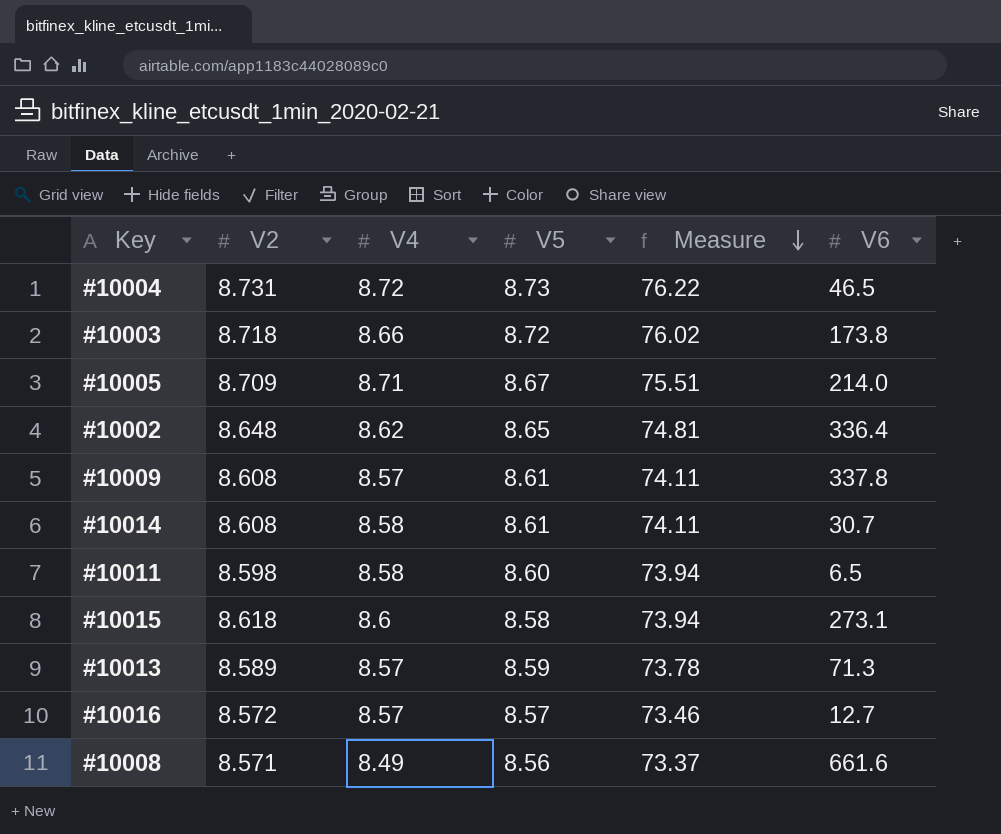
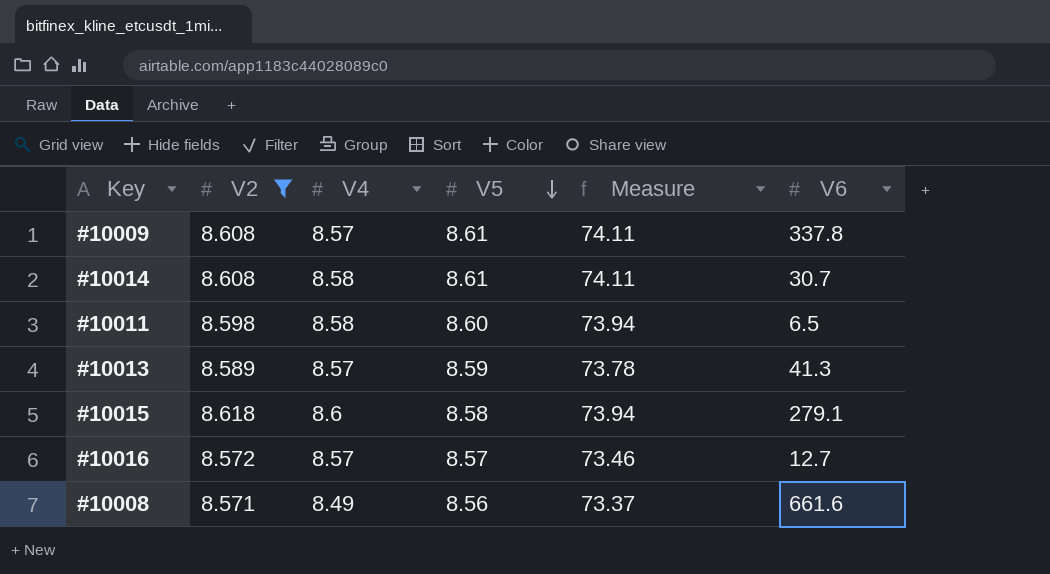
filter: none -> V2 <= 8.618
row order: Measure descending -> V5 descending
#10013 | V6: 71.3 -> 41.3
#10015 | V6: 273.1 -> 279.1

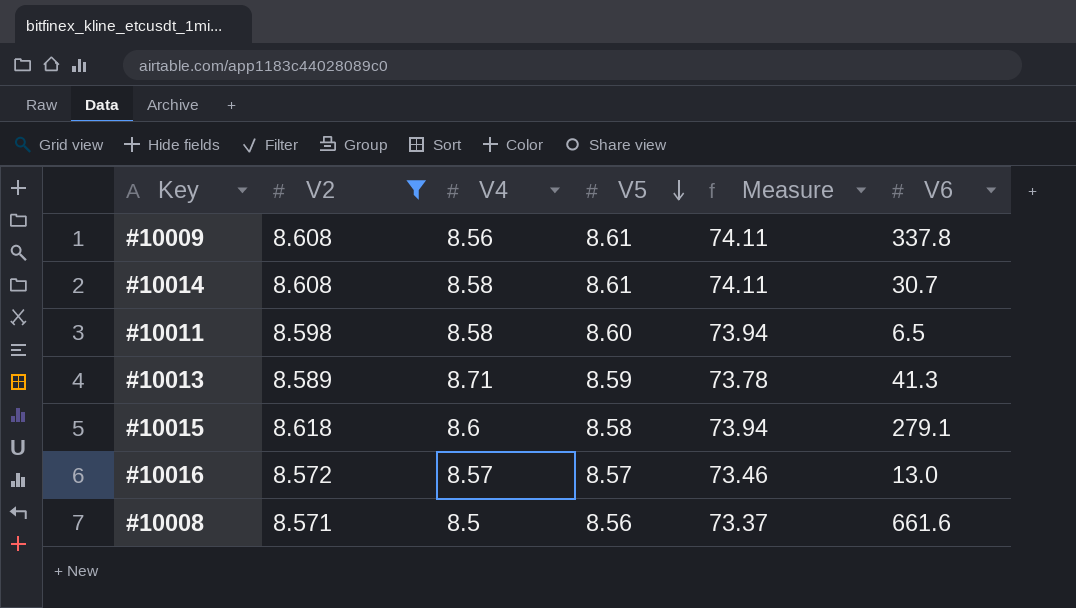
#10009 | V4: 8.57 -> 8.56
#10013 | V4: 8.57 -> 8.71
#10016 | V6: 12.7 -> 13.0
#10008 | V4: 8.49 -> 8.5

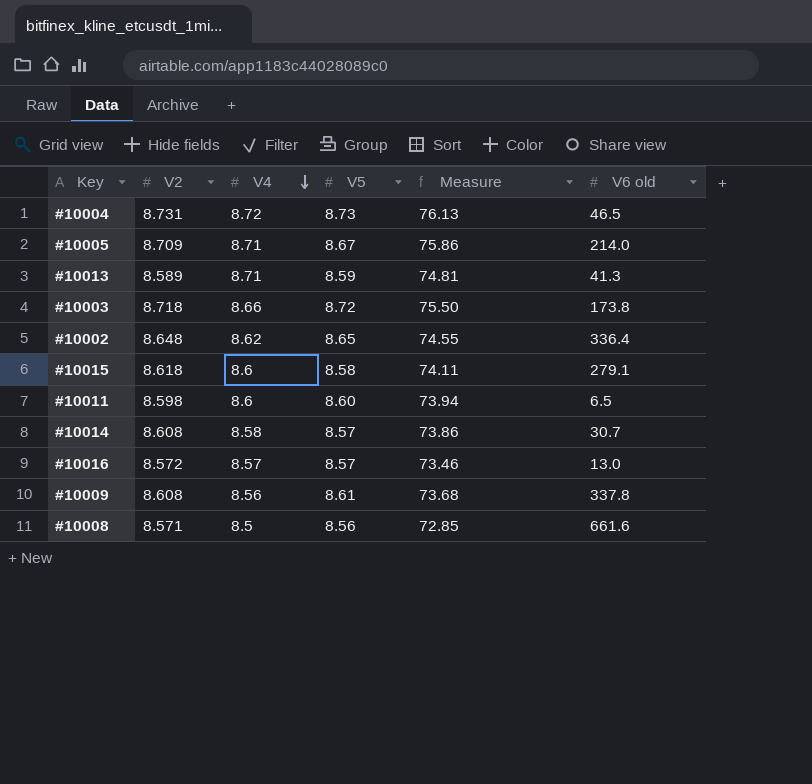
filter: V2 <= 8.618 -> none
row order: V5 descending -> V4 descending
column Measure | formula: [V2] * [V5] -> [V2] * [V4]
column name: V6 -> V6 old
#10011 | V4: 8.58 -> 8.6
#10014 | V5: 8.61 -> 8.57

